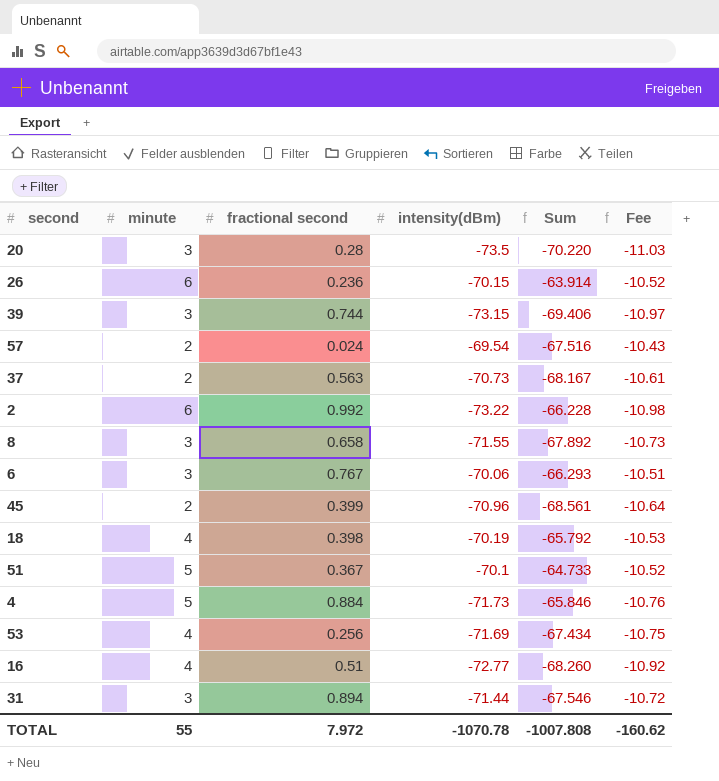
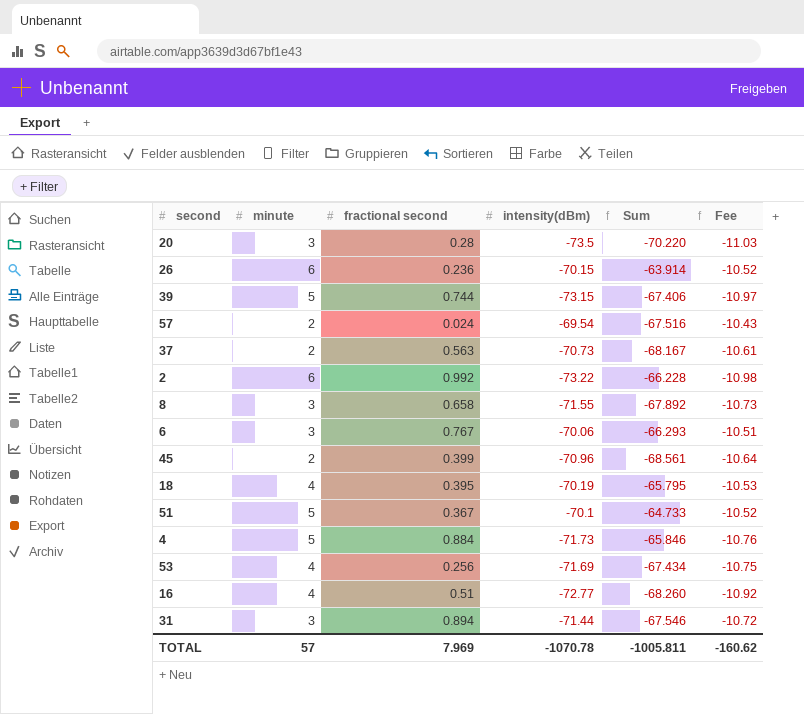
39 | minute: 3 -> 5
39 | Sum: -69.406 -> -67.406
18 | fractional second: 0.398 -> 0.395
18 | Sum: -65.792 -> -65.795
TOTAL | minute: 55 -> 57
TOTAL | fractional second: 7.972 -> 7.969
TOTAL | Sum: -1007.808 -> -1005.811

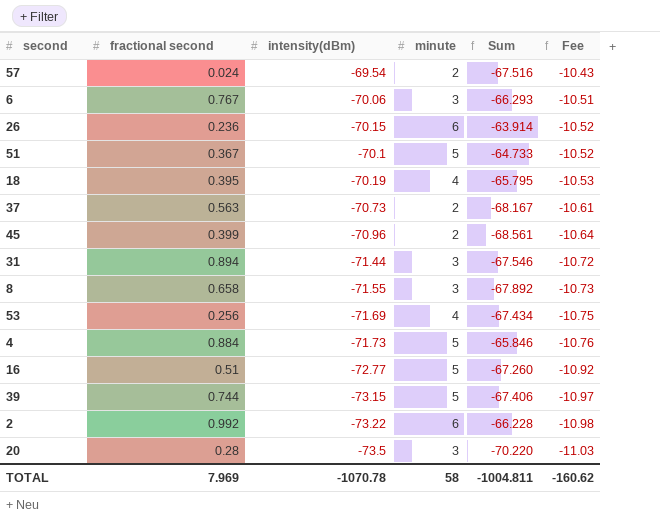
row order: none -> Fee descending
column minute | position: 2 -> 4
16 | minute: 4 -> 5
16 | Sum: -68.260 -> -67.260
TOTAL | minute: 57 -> 58
TOTAL | Sum: -1005.811 -> -1004.811

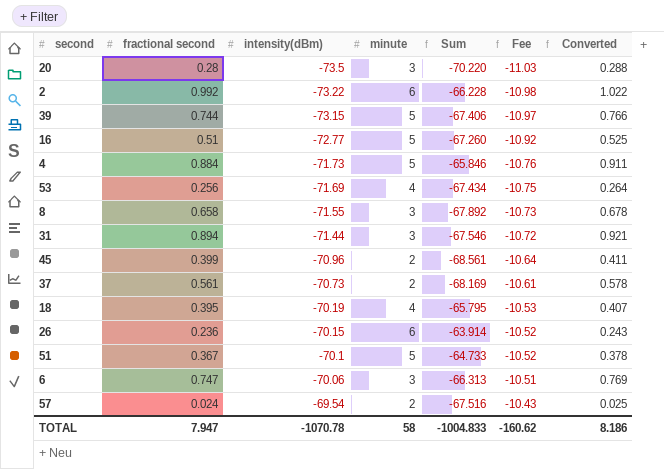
row order: Fee descending -> intensity(dBm) ascending
column Converted | formula: none -> [fractional second] * 1.03
37 | fractional second: 0.563 -> 0.561
37 | Sum: -68.167 -> -68.169
6 | fractional second: 0.767 -> 0.747
6 | Sum: -66.293 -> -66.313
TOTAL | fractional second: 7.969 -> 7.947
TOTAL | Sum: -1004.811 -> -1004.833

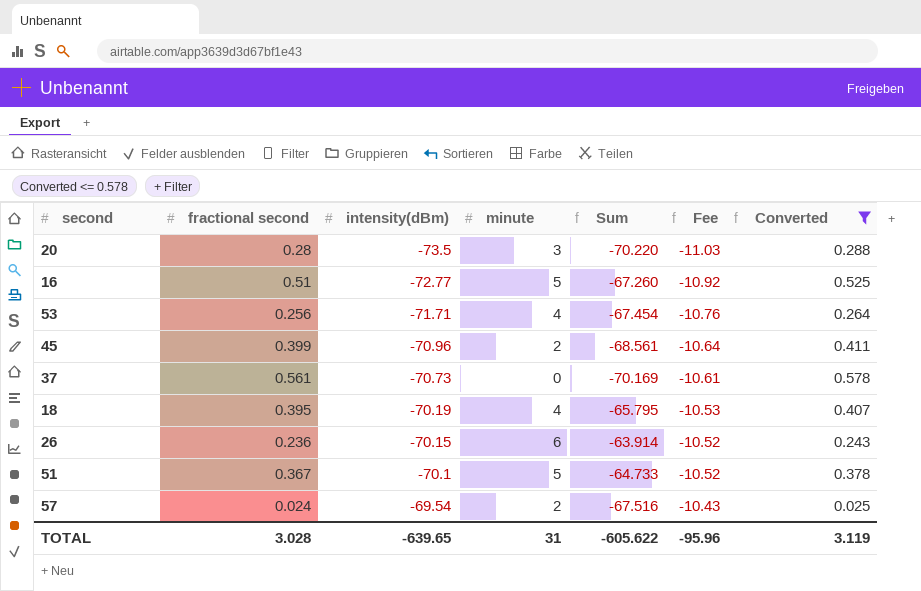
filter: none -> Converted <= 0.578
53 | intensity(dBm): -71.69 -> -71.71
53 | Sum: -67.434 -> -67.454
53 | Fee: -10.75 -> -10.76
37 | minute: 2 -> 0
37 | Sum: -68.169 -> -70.169
TOTAL | fractional second: 7.947 -> 3.028
TOTAL | intensity(dBm): -1070.78 -> -639.65
TOTAL | minute: 58 -> 31
TOTAL | Sum: -1004.833 -> -605.622
TOTAL | Fee: -160.62 -> -95.96
TOTAL | Converted: 8.186 -> 3.119

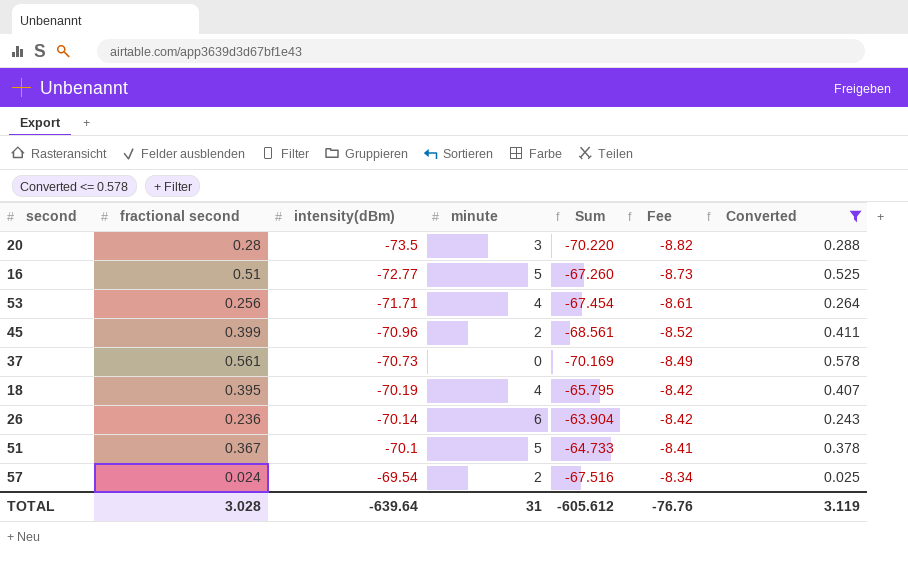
column Fee | formula: [intensity(dBm)] * 0.15 -> [intensity(dBm)] * 0.12
26 | intensity(dBm): -70.15 -> -70.14
26 | Sum: -63.914 -> -63.904
TOTAL | intensity(dBm): -639.65 -> -639.64
TOTAL | Sum: -605.622 -> -605.612
TOTAL | Fee: -95.96 -> -76.76

